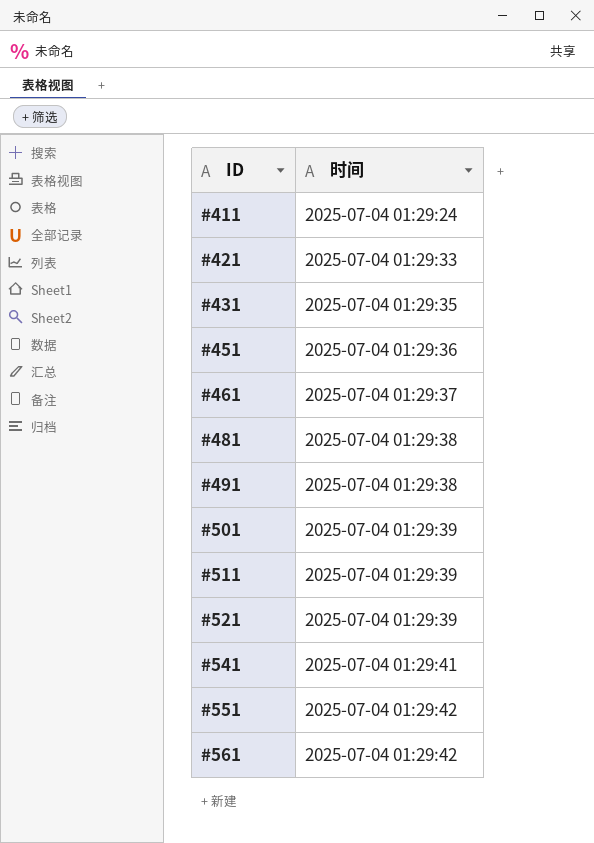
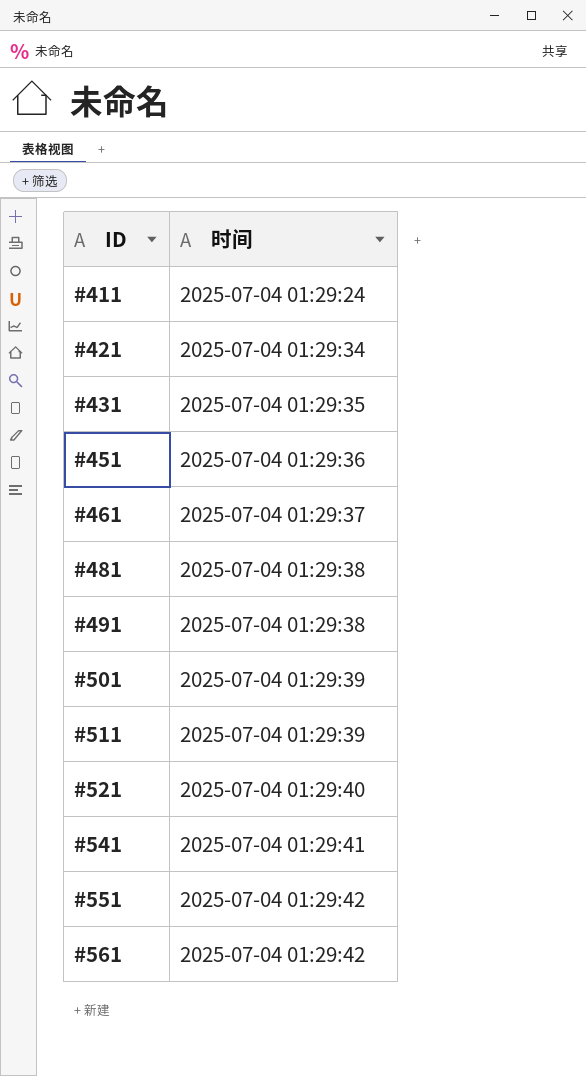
#421 | 时间: 2025-07-04 01:29:33 -> 2025-07-04 01:29:34
#521 | 时间: 2025-07-04 01:29:39 -> 2025-07-04 01:29:40

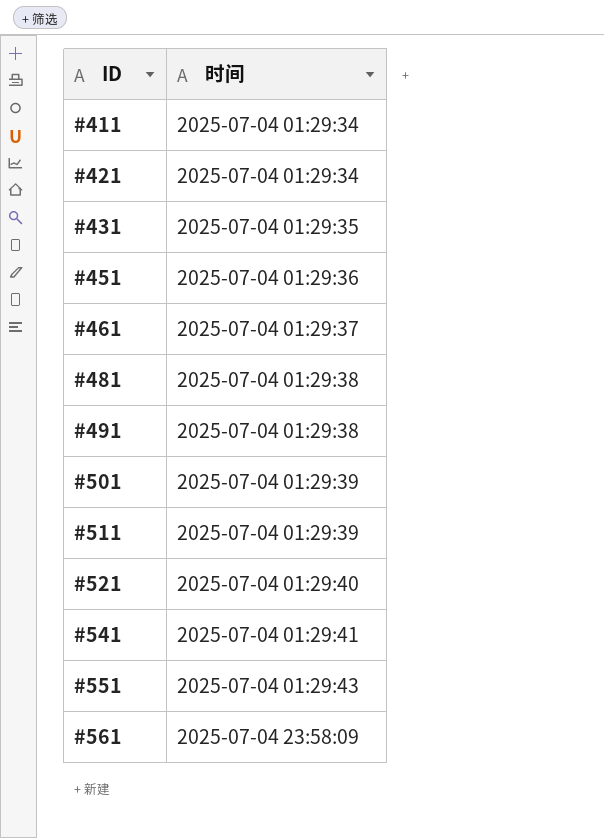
#411 | 时间: 2025-07-04 01:29:24 -> 2025-07-04 01:29:34
#551 | 时间: 2025-07-04 01:29:42 -> 2025-07-04 01:29:43
#561 | 时间: 2025-07-04 01:29:42 -> 2025-07-04 23:58:09

